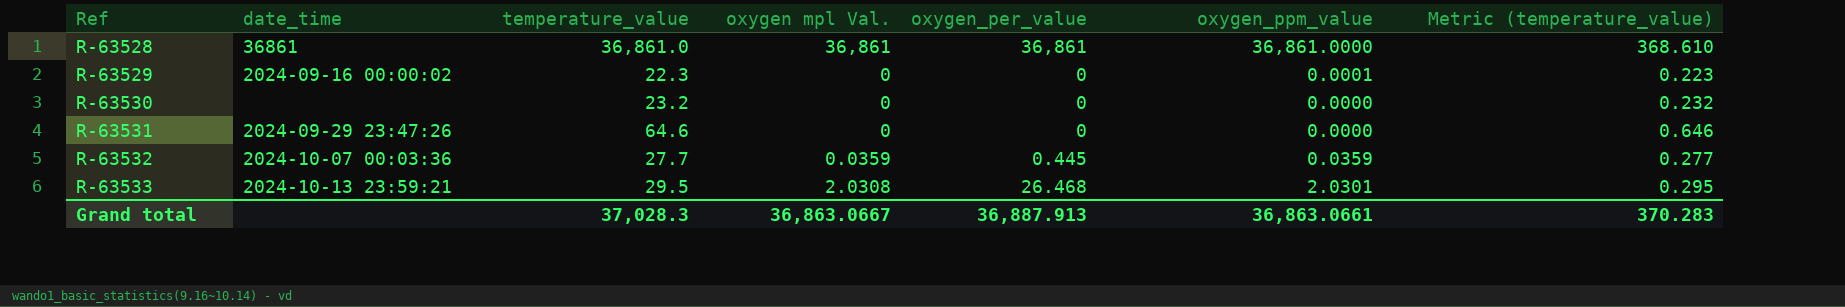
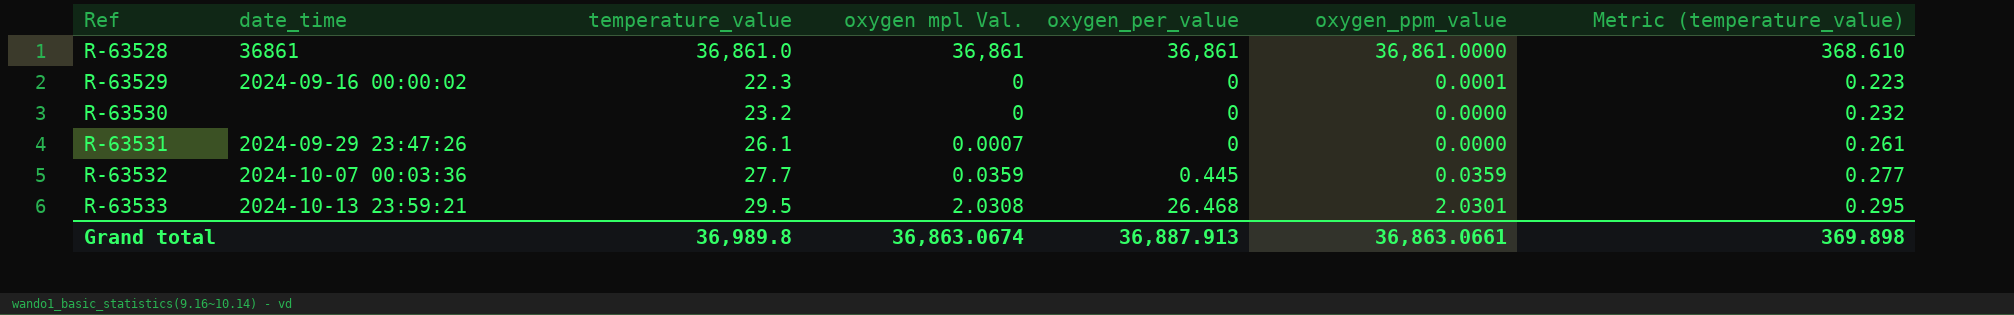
R-63531 | temperature_value: 64.6 -> 26.1
R-63531 | oxygen mpl Val.: 0 -> 0.0007
R-63531 | Metric (temperature_value): 0.646 -> 0.261
Grand total | temperature_value: 37,028.3 -> 36,989.8
Grand total | oxygen mpl Val.: 36,863.0667 -> 36,863.0674
Grand total | Metric (temperature_value): 370.283 -> 369.898

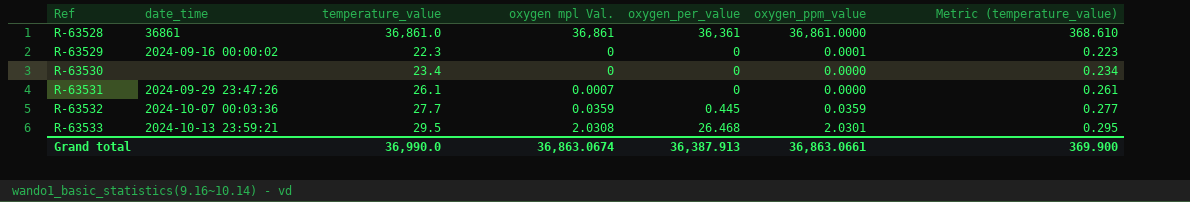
R-63528 | oxygen_per_value: 36,861 -> 36,361
R-63530 | temperature_value: 23.2 -> 23.4
R-63530 | Metric (temperature_value): 0.232 -> 0.234
Grand total | temperature_value: 36,989.8 -> 36,990.0
Grand total | oxygen_per_value: 36,887.913 -> 36,387.913
Grand total | Metric (temperature_value): 369.898 -> 369.900

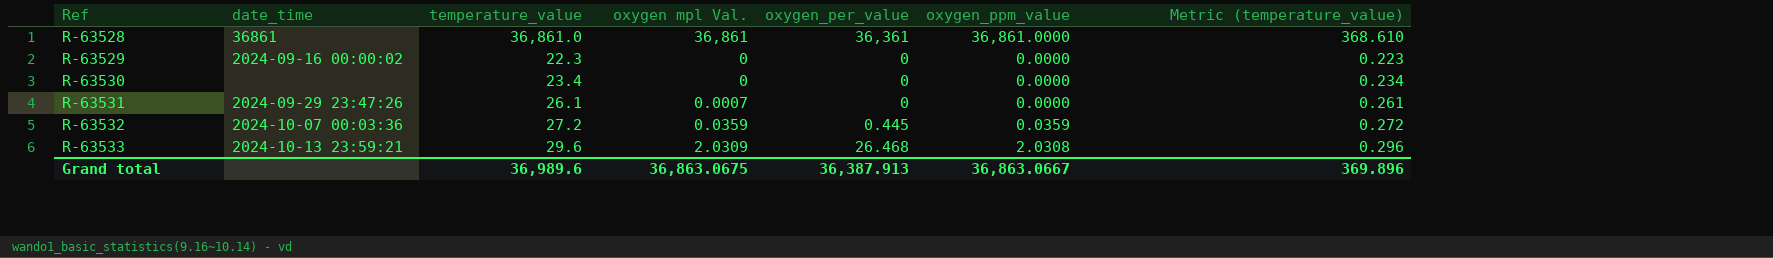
R-63529 | oxygen_ppm_value: 0.0001 -> 0.0000
R-63532 | temperature_value: 27.7 -> 27.2
R-63532 | Metric (temperature_value): 0.277 -> 0.272
R-63533 | temperature_value: 29.5 -> 29.6
R-63533 | oxygen mpl Val.: 2.0308 -> 2.0309
R-63533 | oxygen_ppm_value: 2.0301 -> 2.0308
R-63533 | Metric (temperature_value): 0.295 -> 0.296
Grand total | temperature_value: 36,990.0 -> 36,989.6
Grand total | oxygen mpl Val.: 36,863.0674 -> 36,863.0675
Grand total | oxygen_ppm_value: 36,863.0661 -> 36,863.0667
Grand total | Metric (temperature_value): 369.900 -> 369.896

